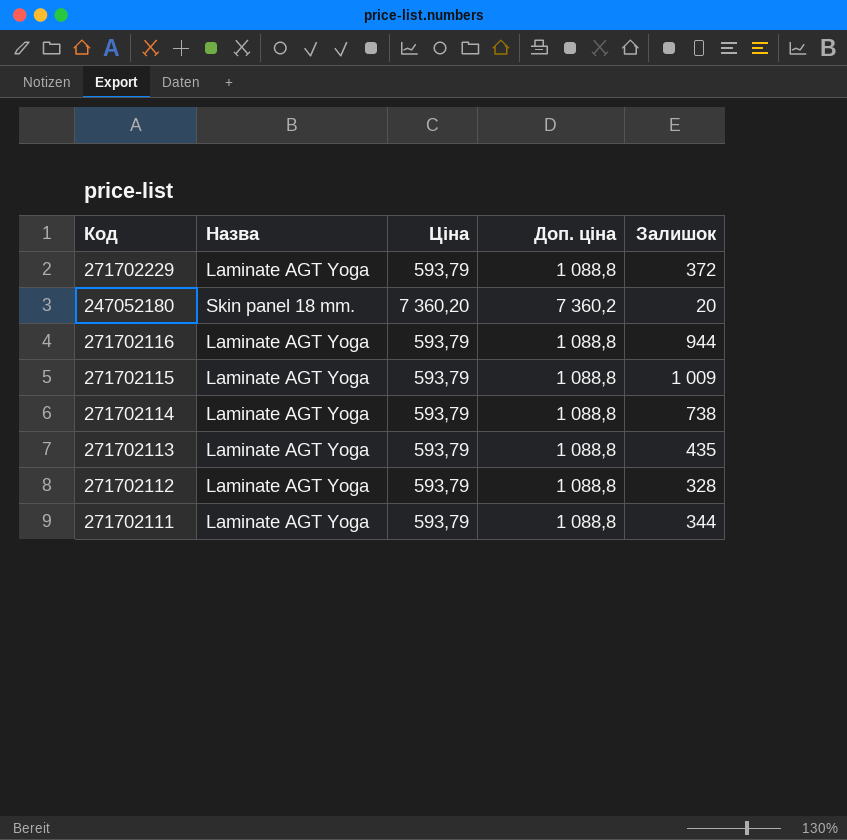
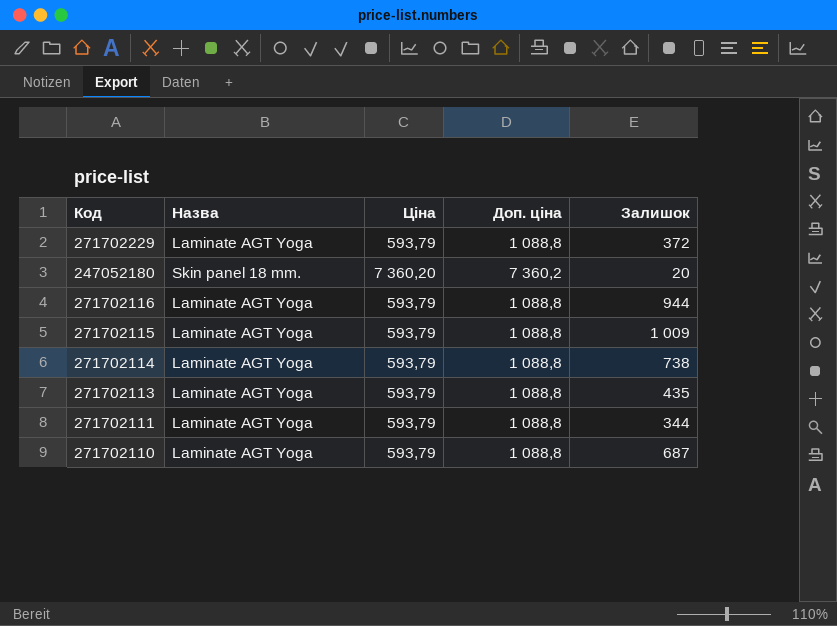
row 271702112: Laminate AGT Yoga | 593,79 | 1 088,8 | 328 -> none
row 271702110: none -> Laminate AGT Yoga | 593,79 | 1 088,8 | 687

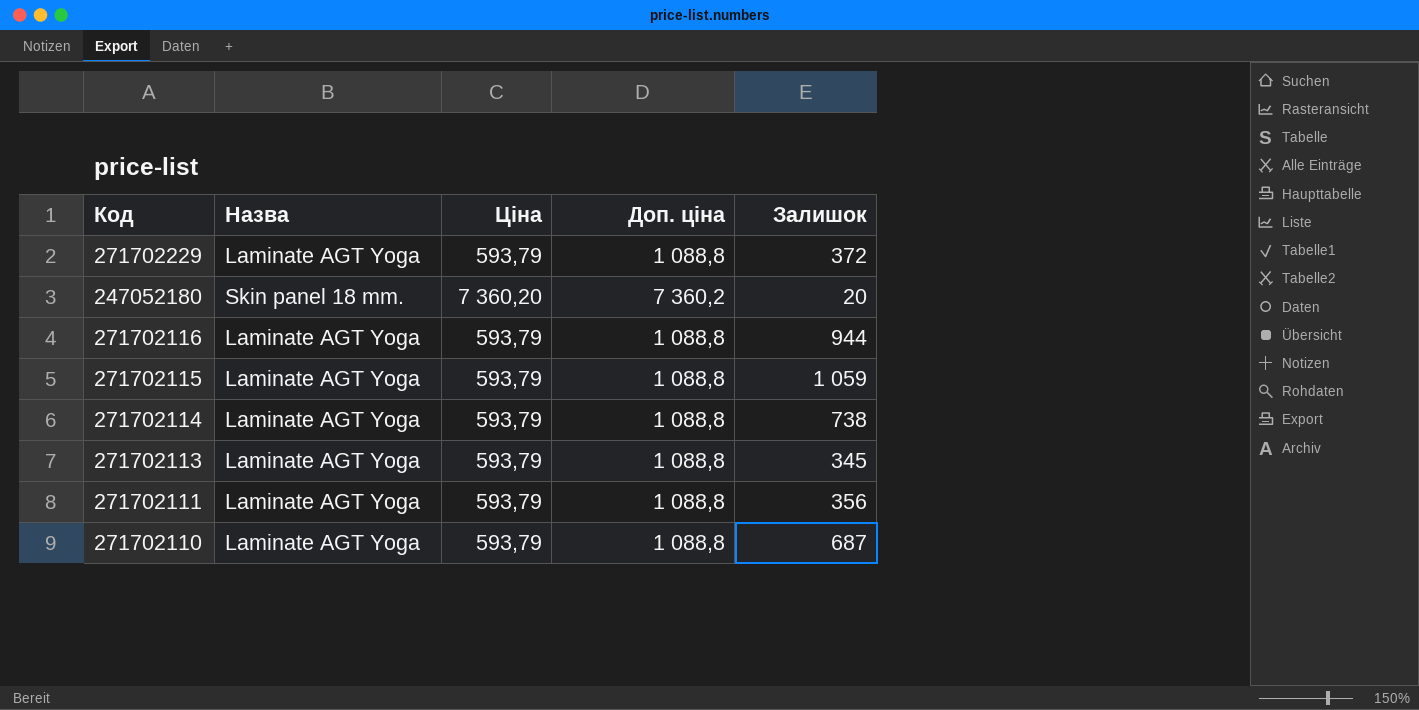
271702115 | Залишок: 1 009 -> 1 059
271702113 | Залишок: 435 -> 345
271702111 | Залишок: 344 -> 356

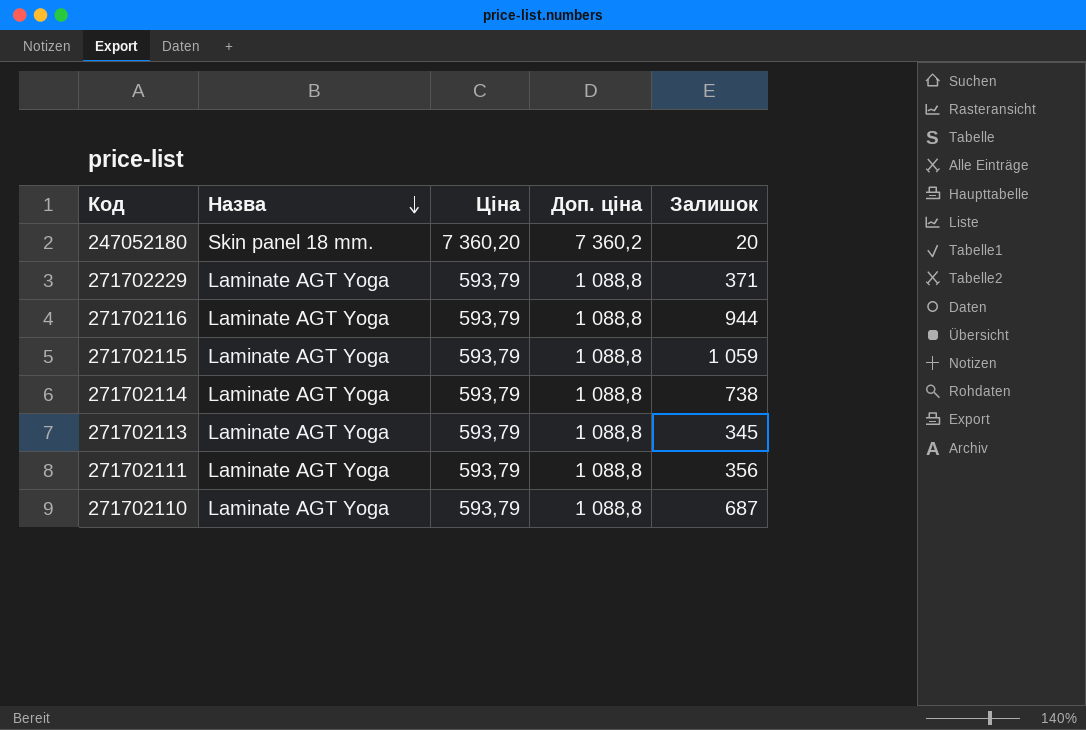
row order: none -> Назва descending
271702229 | Залишок: 372 -> 371

